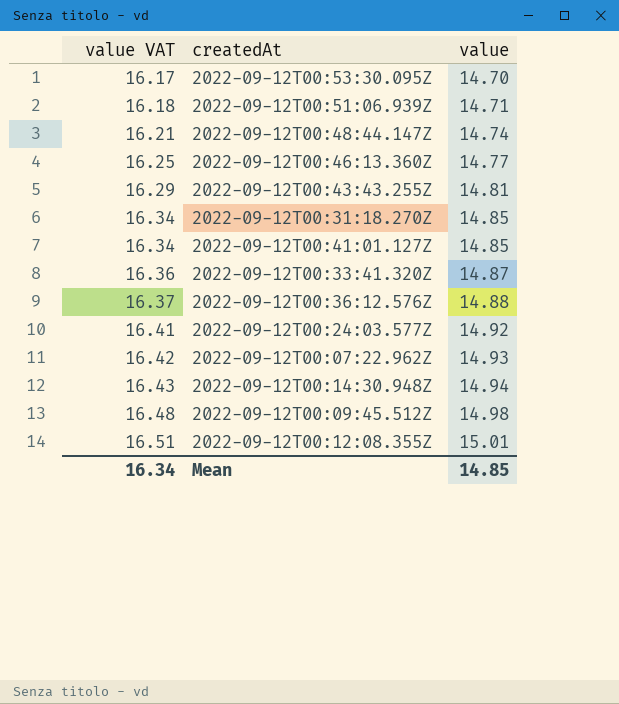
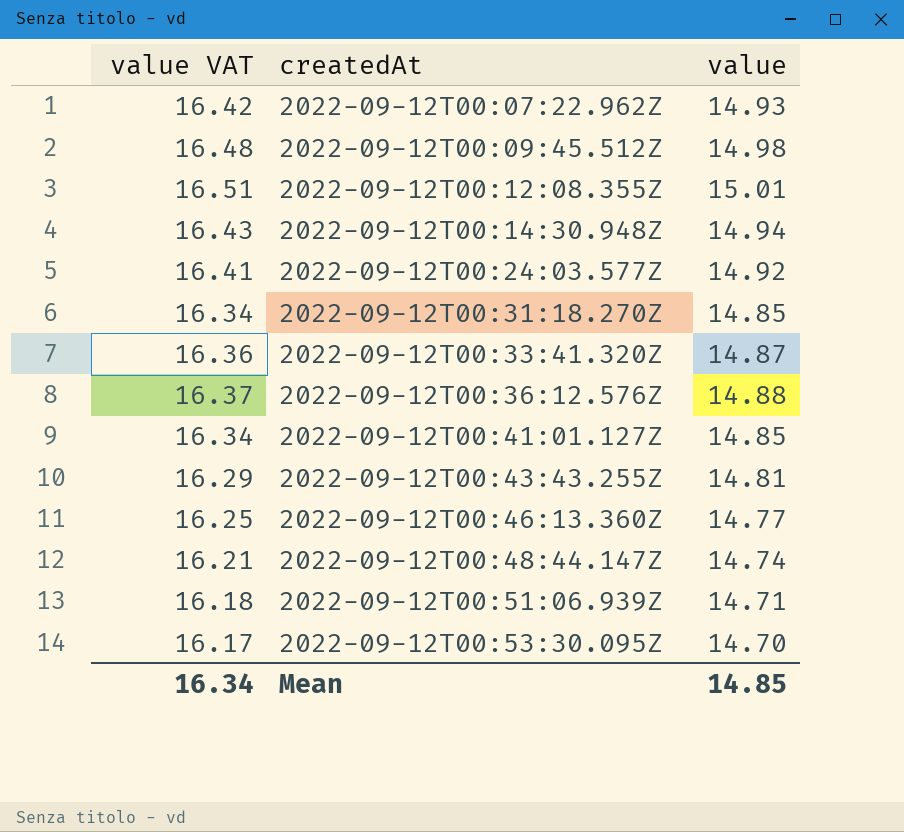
row order: value VAT ascending -> createdAt ascending

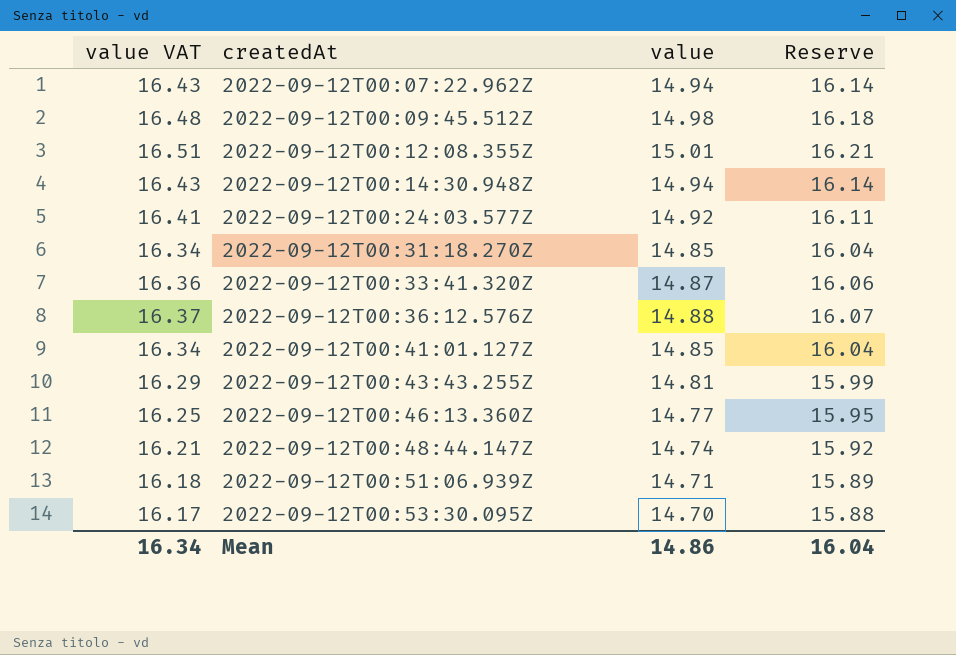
column Reserve | formula: none -> [value] * 1.08
2022-09-12T00:07:22.962Z | value VAT: 16.42 -> 16.43
2022-09-12T00:07:22.962Z | value: 14.93 -> 14.94
Mean | value: 14.85 -> 14.86

